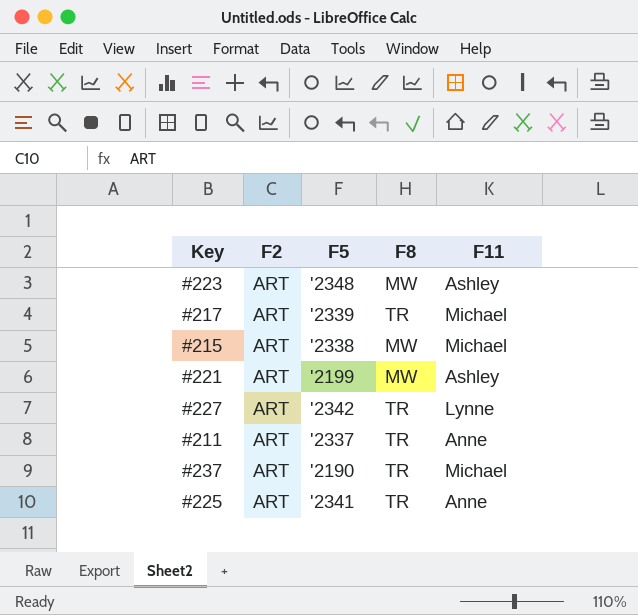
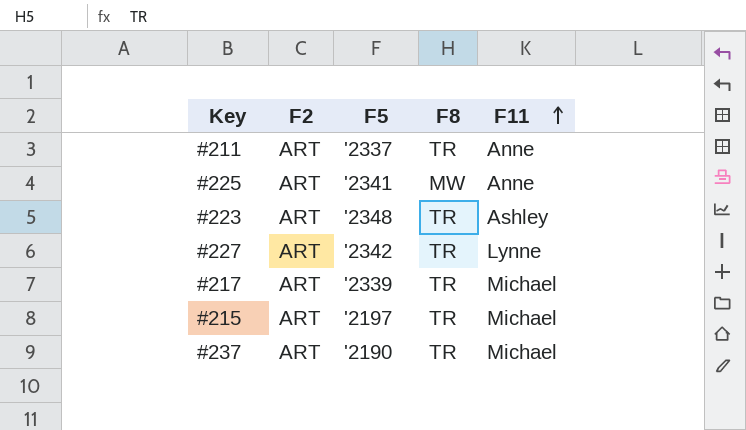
row order: none -> F11 ascending
row #221: ART | '2199 | MW | Ashley -> none
#225 | F8: TR -> MW
#223 | F8: MW -> TR
#215 | F5: '2338 -> '2197
#215 | F8: MW -> TR

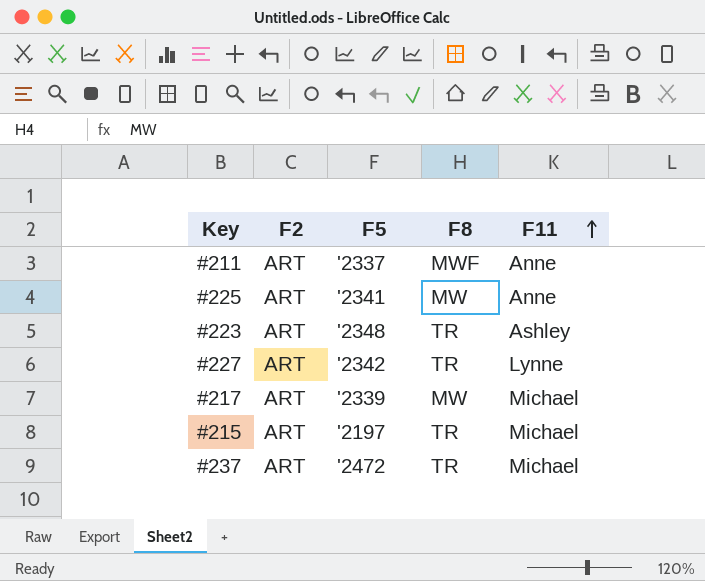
#211 | F8: TR -> MWF
#217 | F8: TR -> MW
#237 | F5: '2190 -> '2472

